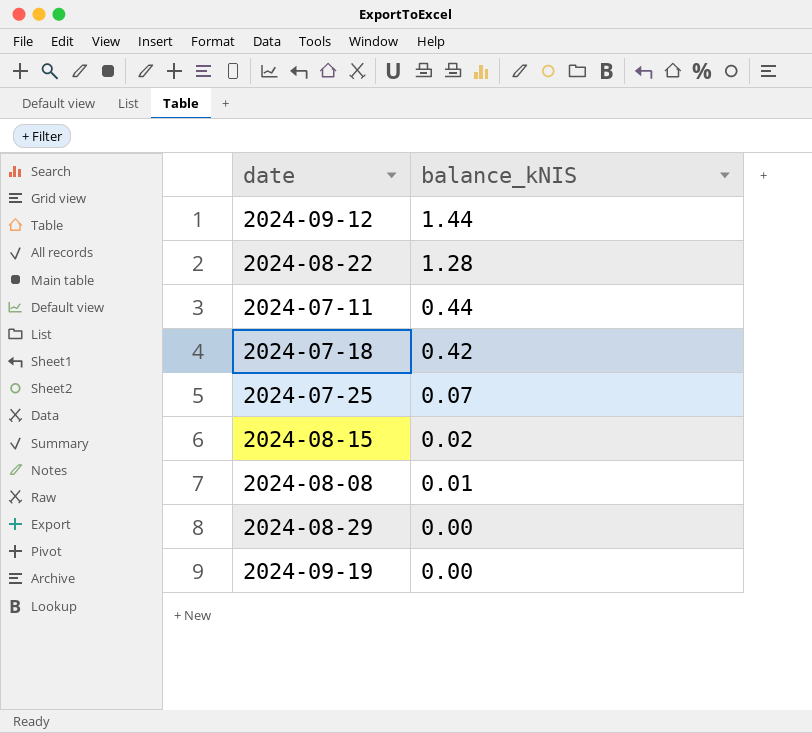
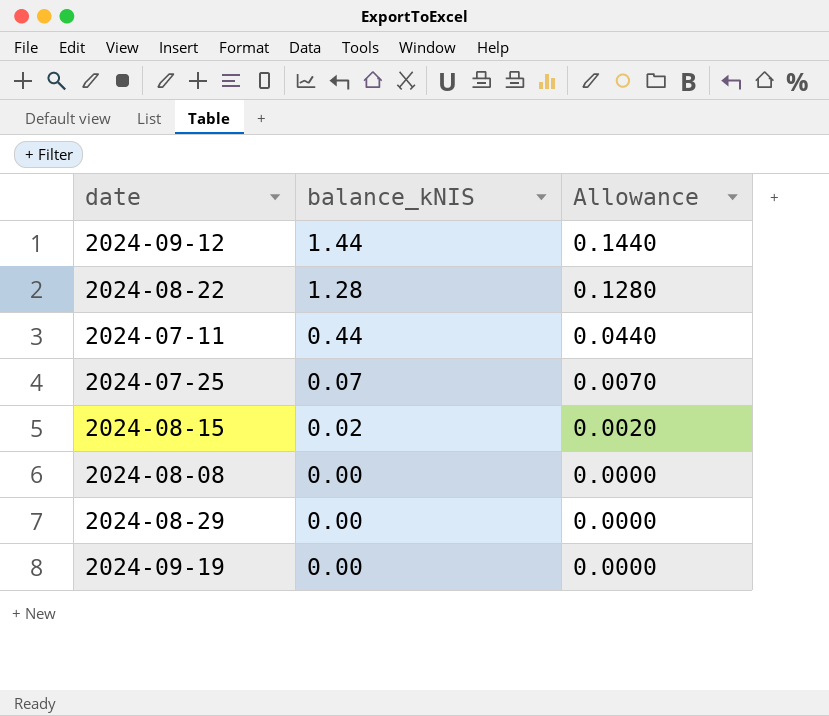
column Allowance | formula: none -> [balance_kNIS] * 0.1
row 2024-07-18: 0.42 -> none
2024-08-08 | balance_kNIS: 0.01 -> 0.00

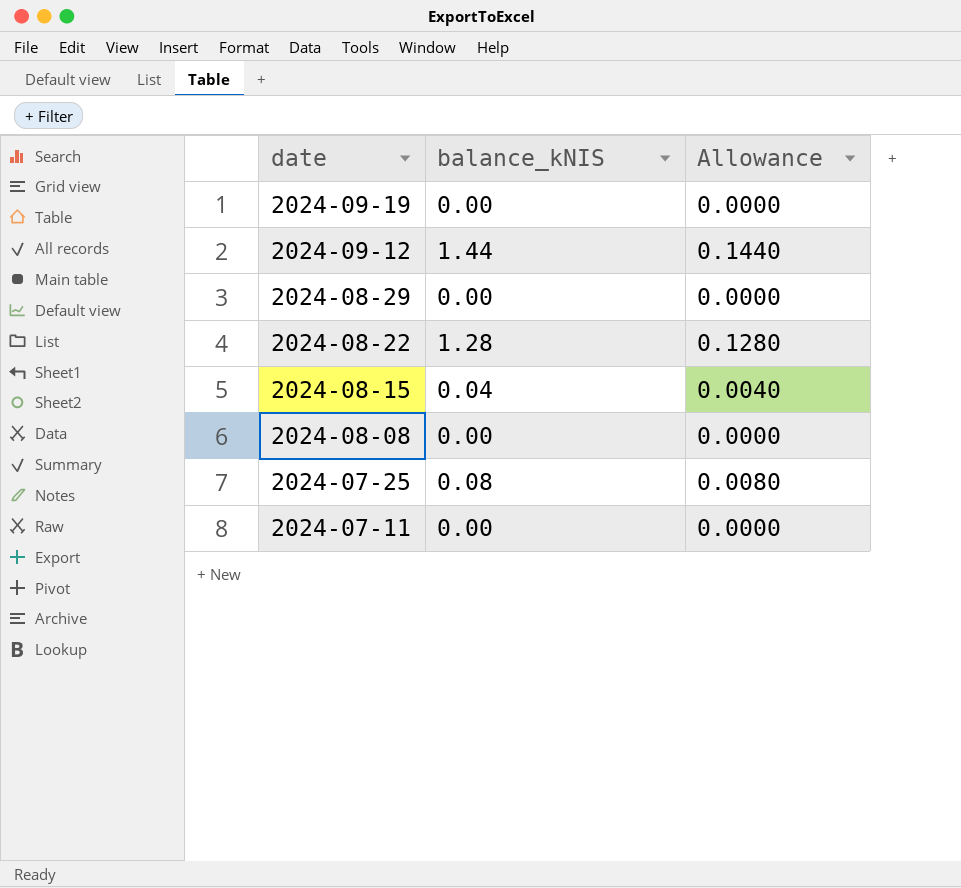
row order: balance_kNIS descending -> date descending
2024-08-15 | balance_kNIS: 0.02 -> 0.04
2024-08-15 | Allowance: 0.0020 -> 0.0040
2024-07-25 | balance_kNIS: 0.07 -> 0.08
2024-07-25 | Allowance: 0.0070 -> 0.0080
2024-07-11 | balance_kNIS: 0.44 -> 0.00
2024-07-11 | Allowance: 0.0440 -> 0.0000

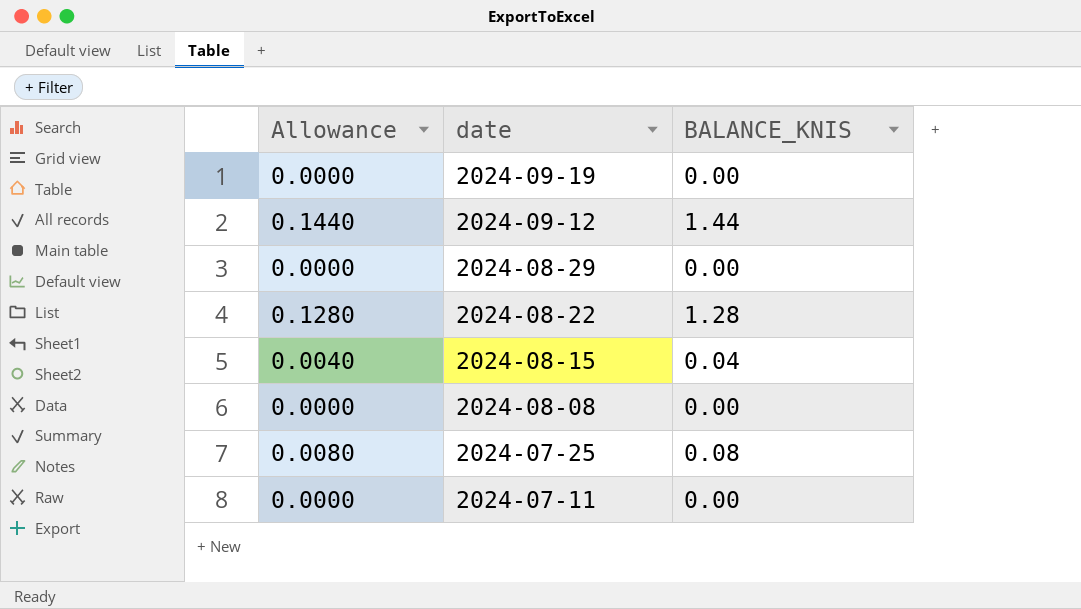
column Allowance | position: 3 -> 1
column name: balance_kNIS -> BALANCE_KNIS

